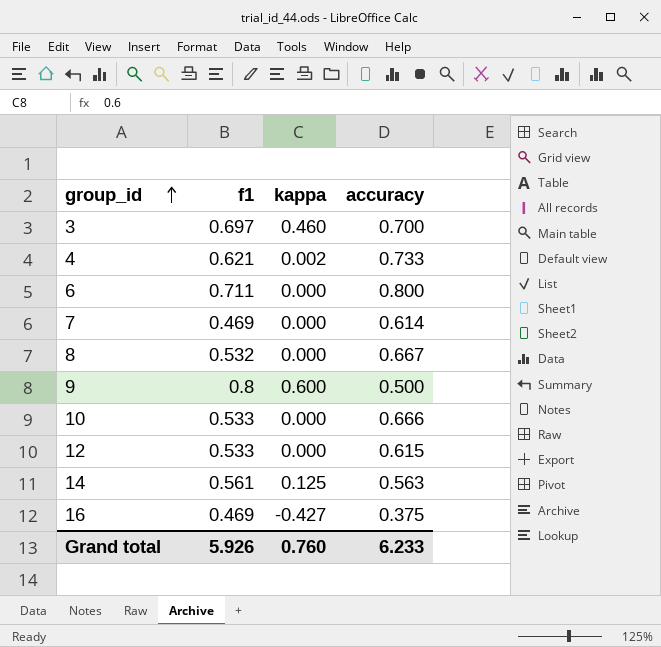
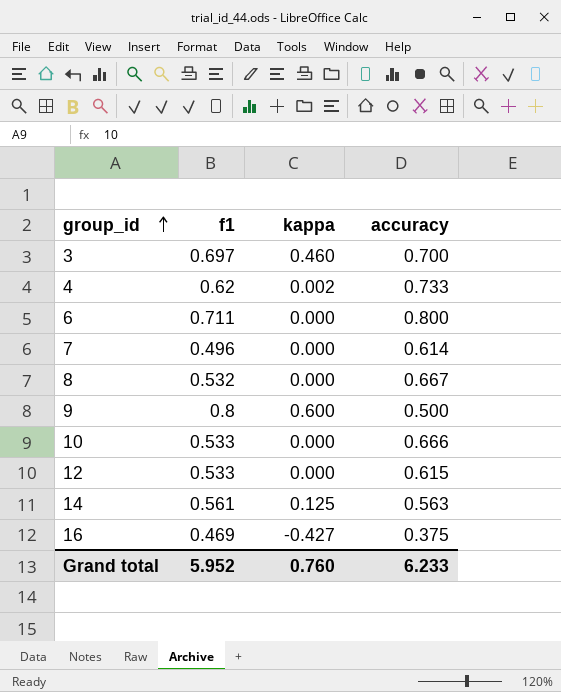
4 | f1: 0.621 -> 0.62
7 | f1: 0.469 -> 0.496
Grand total | f1: 5.926 -> 5.952

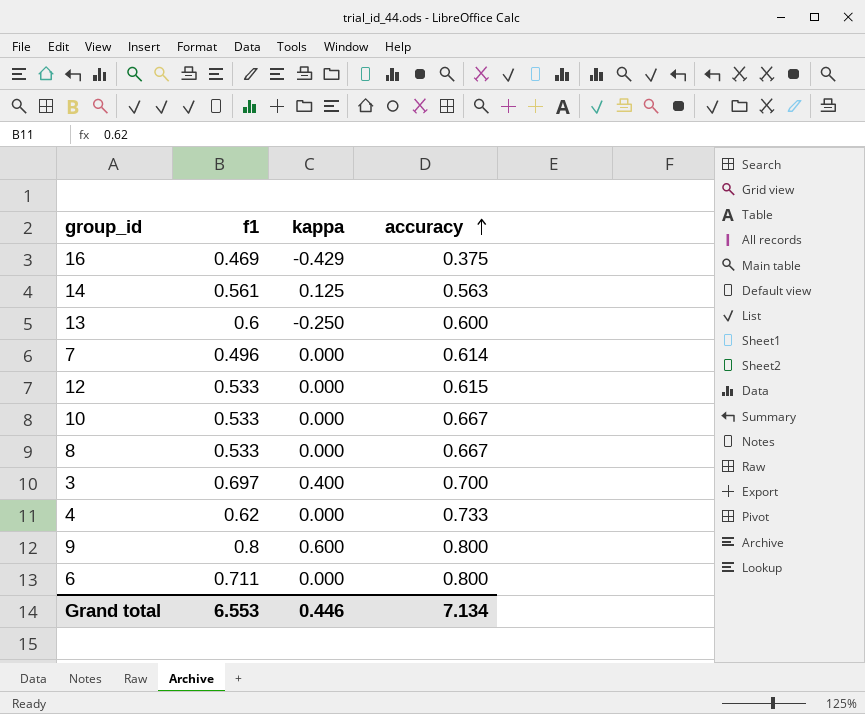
row order: group_id ascending -> accuracy ascending
16 | kappa: -0.427 -> -0.429
row 13: none -> 0.6 | -0.250 | 0.600
10 | accuracy: 0.666 -> 0.667
8 | f1: 0.532 -> 0.533
3 | kappa: 0.460 -> 0.400
4 | kappa: 0.002 -> 0.000
9 | accuracy: 0.500 -> 0.800
Grand total | f1: 5.952 -> 6.553
Grand total | kappa: 0.760 -> 0.446
Grand total | accuracy: 6.233 -> 7.134

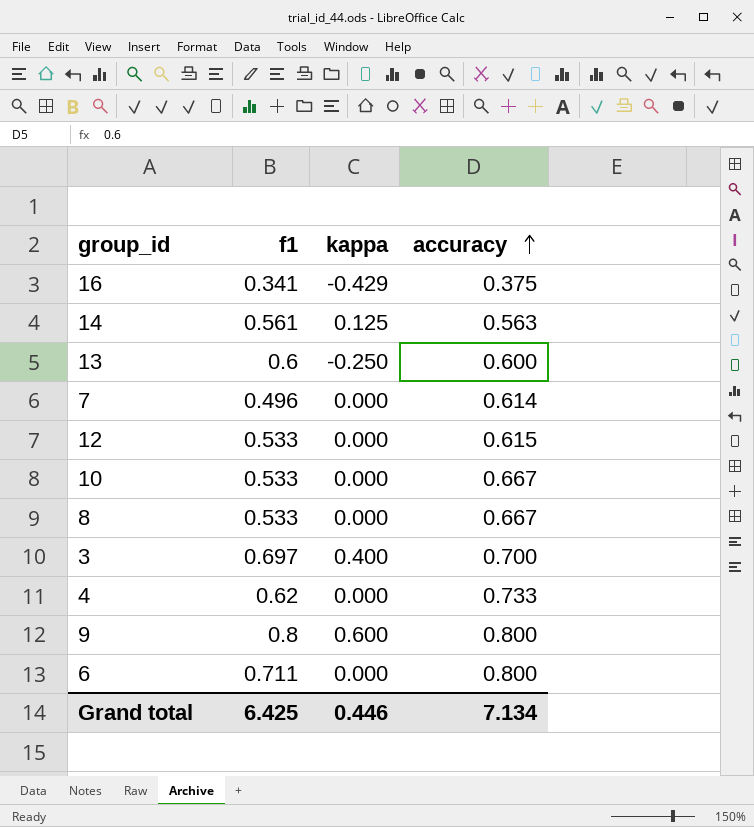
16 | f1: 0.469 -> 0.341
Grand total | f1: 6.553 -> 6.425

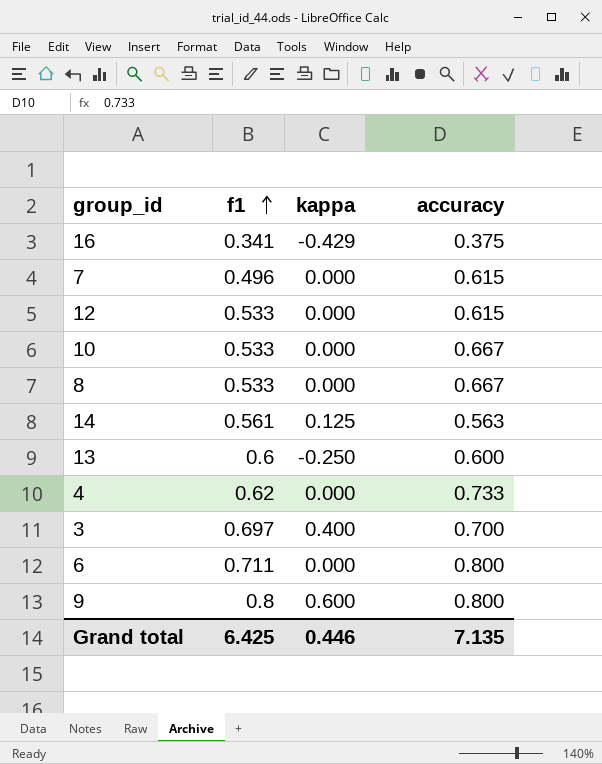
row order: accuracy ascending -> f1 ascending
7 | accuracy: 0.614 -> 0.615
Grand total | accuracy: 7.134 -> 7.135

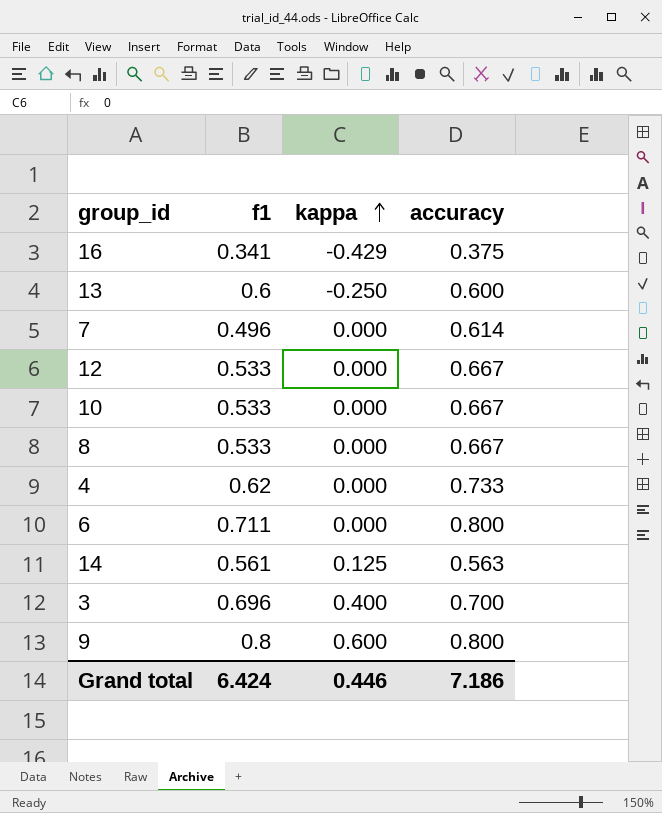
row order: f1 ascending -> kappa ascending
7 | accuracy: 0.615 -> 0.614
12 | accuracy: 0.615 -> 0.667
3 | f1: 0.697 -> 0.696
Grand total | f1: 6.425 -> 6.424
Grand total | accuracy: 7.135 -> 7.186

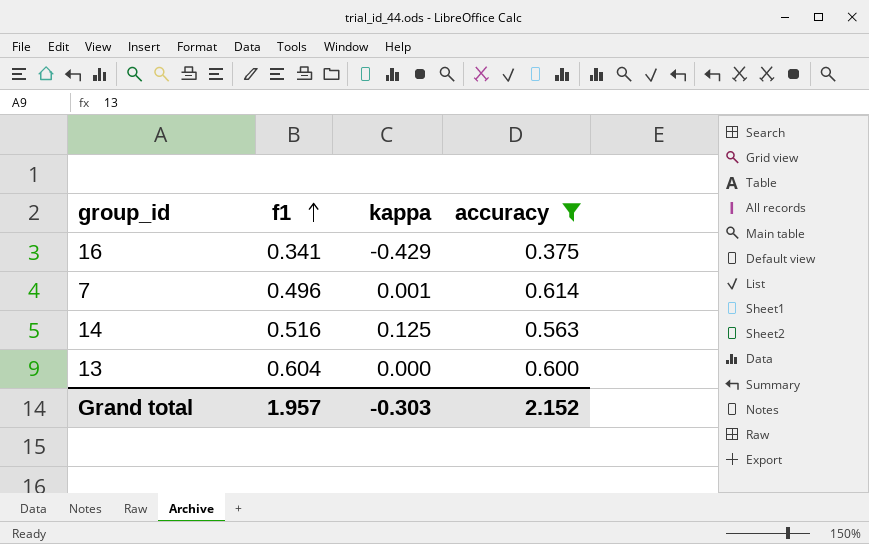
filter: none -> accuracy <= 0.614
row order: kappa ascending -> f1 ascending
7 | kappa: 0.000 -> 0.001
14 | f1: 0.561 -> 0.516
13 | f1: 0.6 -> 0.604
13 | kappa: -0.250 -> 0.000
Grand total | f1: 6.424 -> 1.957
Grand total | kappa: 0.446 -> -0.303
Grand total | accuracy: 7.186 -> 2.152

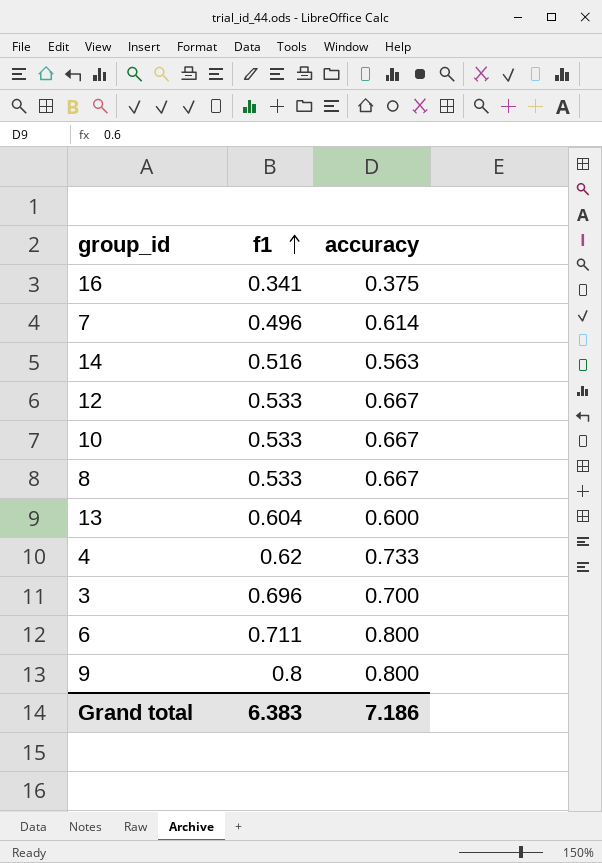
filter: accuracy <= 0.614 -> none
column kappa | position: 3 -> none
Grand total | f1: 1.957 -> 6.383
Grand total | accuracy: 2.152 -> 7.186

